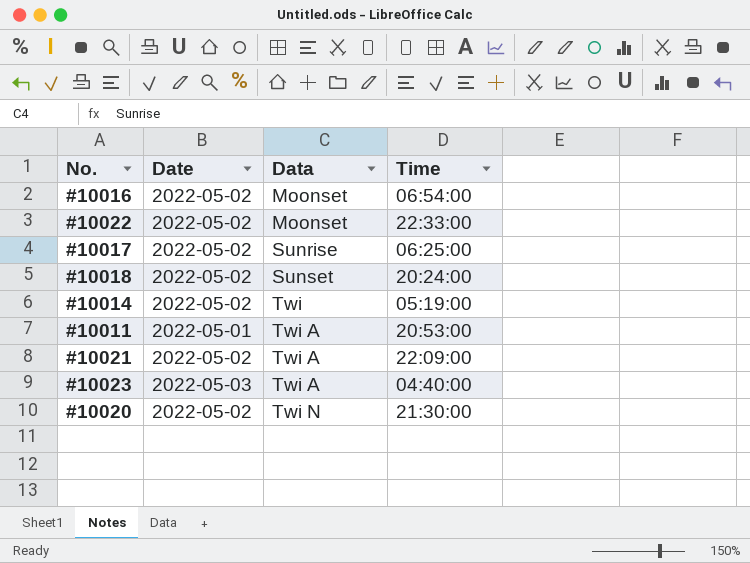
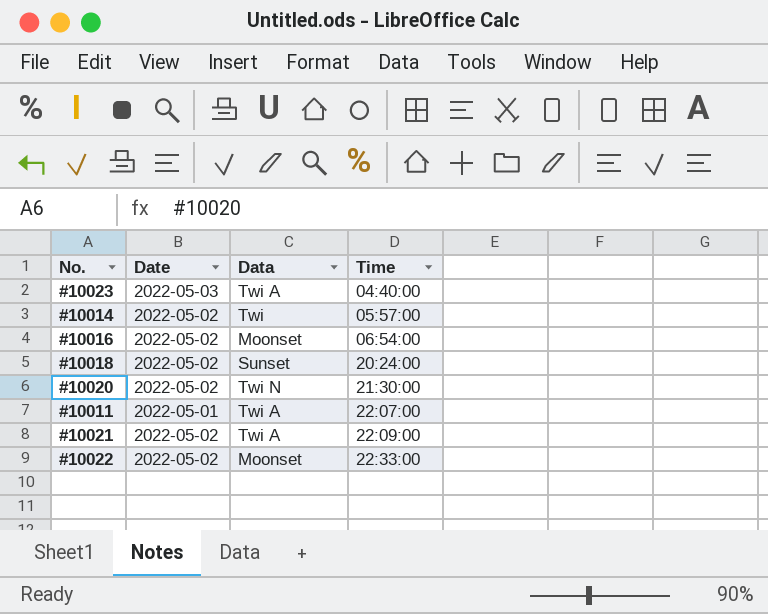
row order: Data ascending -> Time ascending
row #10017: 2022-05-02 | Sunrise | 06:25:00 -> none
#10014 | Time: 05:19:00 -> 05:57:00
#10011 | Time: 20:53:00 -> 22:07:00

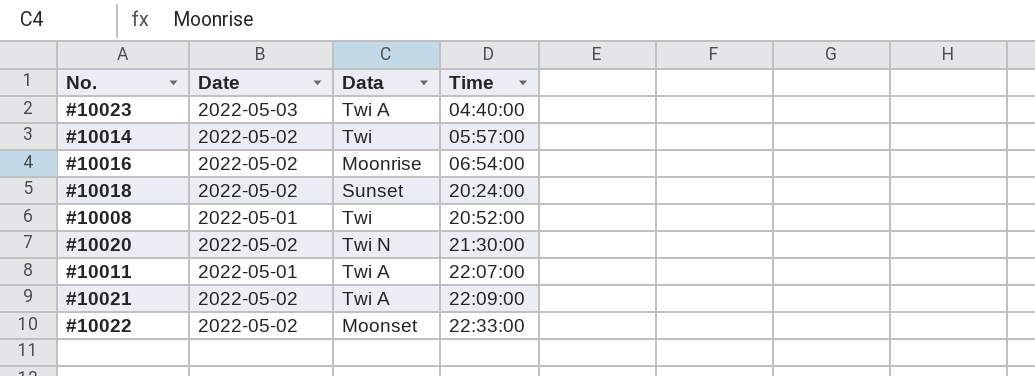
#10016 | Data: Moonset -> Moonrise
row #10008: none -> 2022-05-01 | Twi | 20:52:00

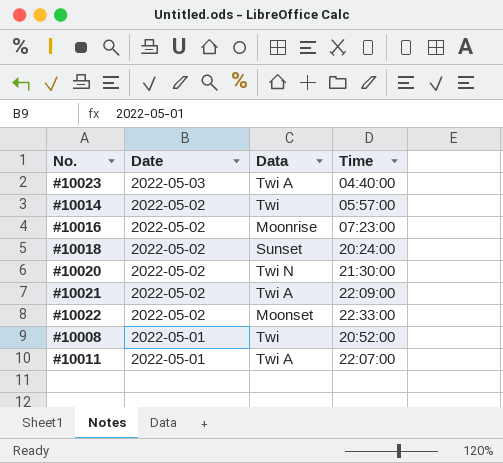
row order: Time ascending -> Date descending
#10016 | Time: 06:54:00 -> 07:23:00

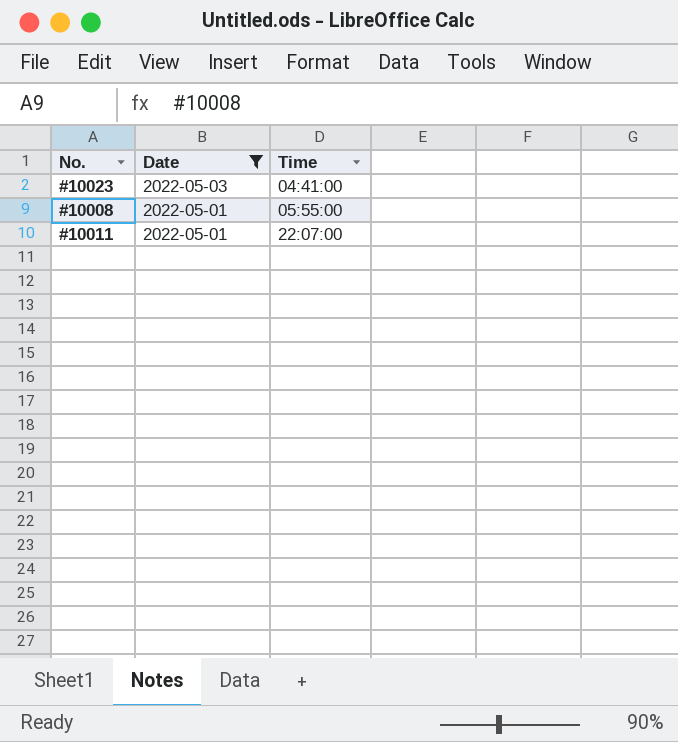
filter: none -> Date != 2022-05-02
column Data | position: 3 -> none
#10023 | Time: 04:40:00 -> 04:41:00
#10008 | Time: 20:52:00 -> 05:55:00

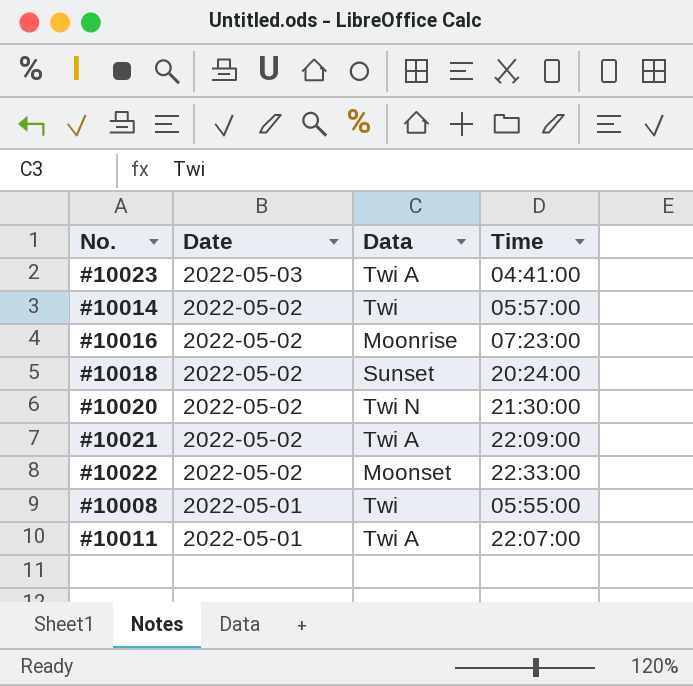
filter: Date != 2022-05-02 -> none
column Data | position: none -> 3

